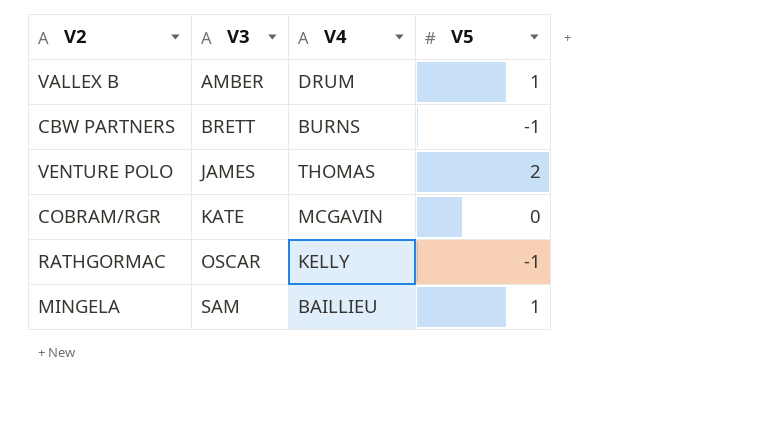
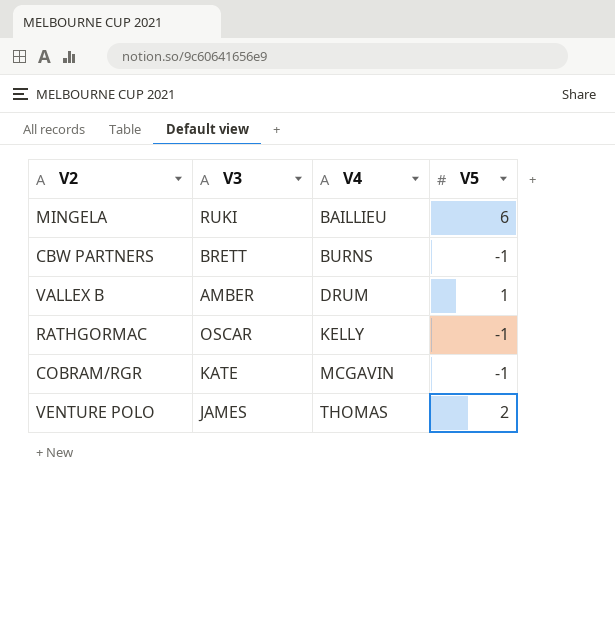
row order: V3 ascending -> V4 ascending
MINGELA | V3: SAM -> RUKI
MINGELA | V5: 1 -> 6
COBRAM/RGR | V5: 0 -> -1

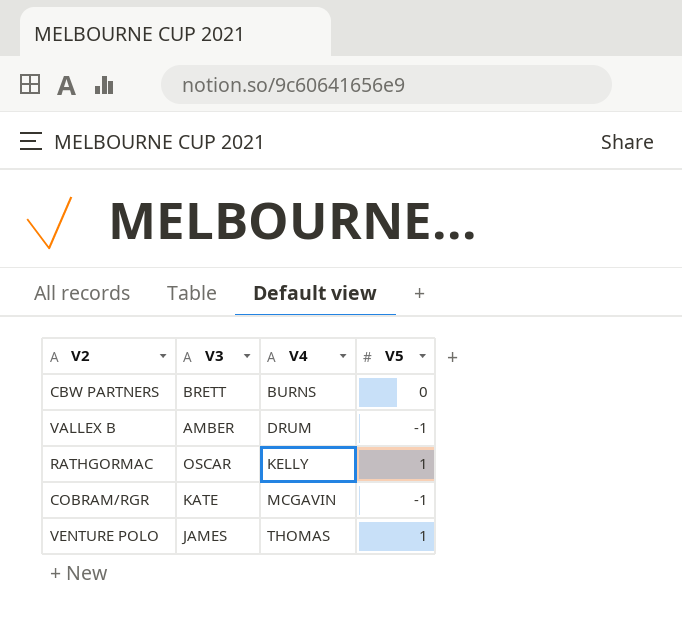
row MINGELA: RUKI | BAILLIEU | 6 -> none
CBW PARTNERS | V5: -1 -> 0
VALLEX B | V5: 1 -> -1
RATHGORMAC | V5: -1 -> 1
VENTURE POLO | V5: 2 -> 1

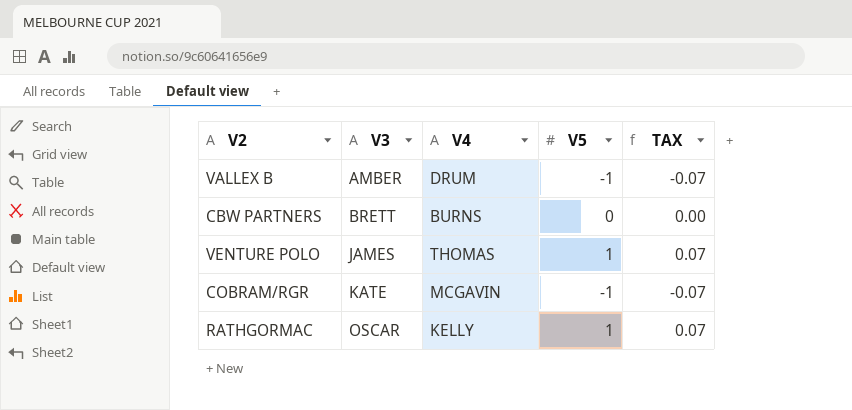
row order: V4 ascending -> V3 ascending
column TAX | formula: none -> [V5] * 0.07

